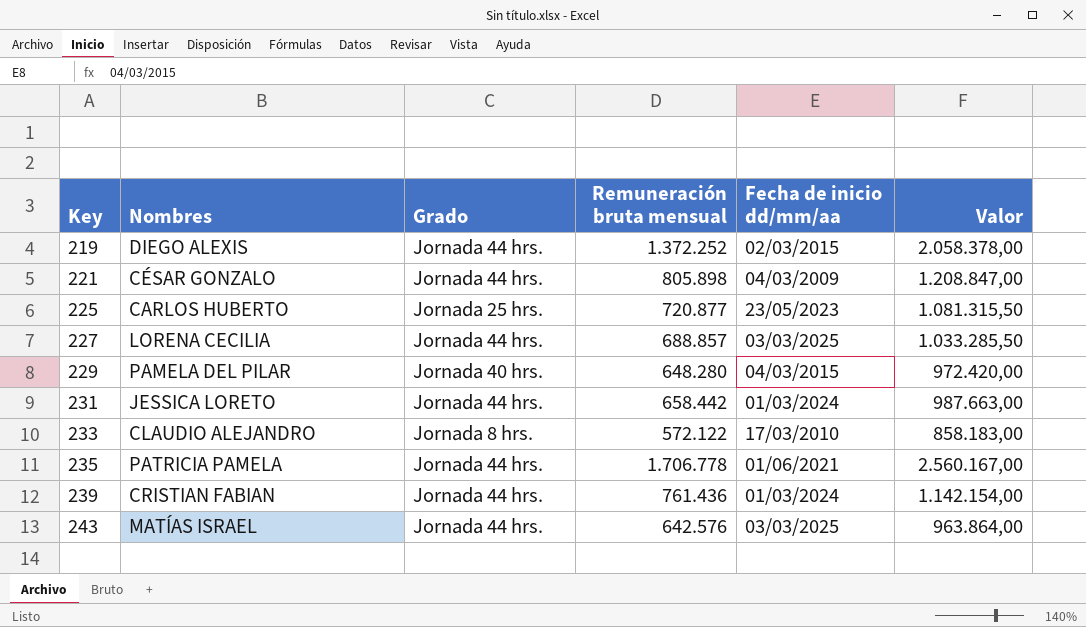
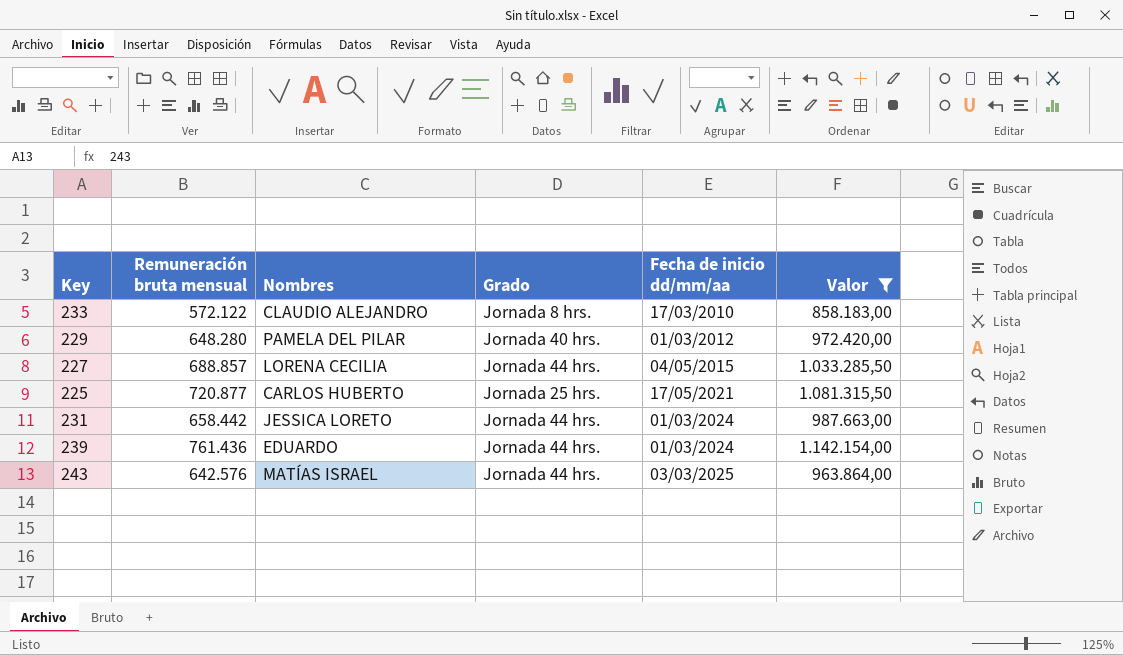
filter: none -> Valor <= 1.142.154,00
row order: Key ascending -> Fecha de inicio dd/mm/aa ascending
column Remuneración bruta mensual | position: 4 -> 2
229 | Fecha de inicio dd/mm/aa: 04/03/2015 -> 01/03/2012
227 | Fecha de inicio dd/mm/aa: 03/03/2025 -> 04/05/2015
225 | Fecha de inicio dd/mm/aa: 23/05/2023 -> 17/05/2021
239 | Nombres: CRISTIAN FABIAN -> EDUARDO

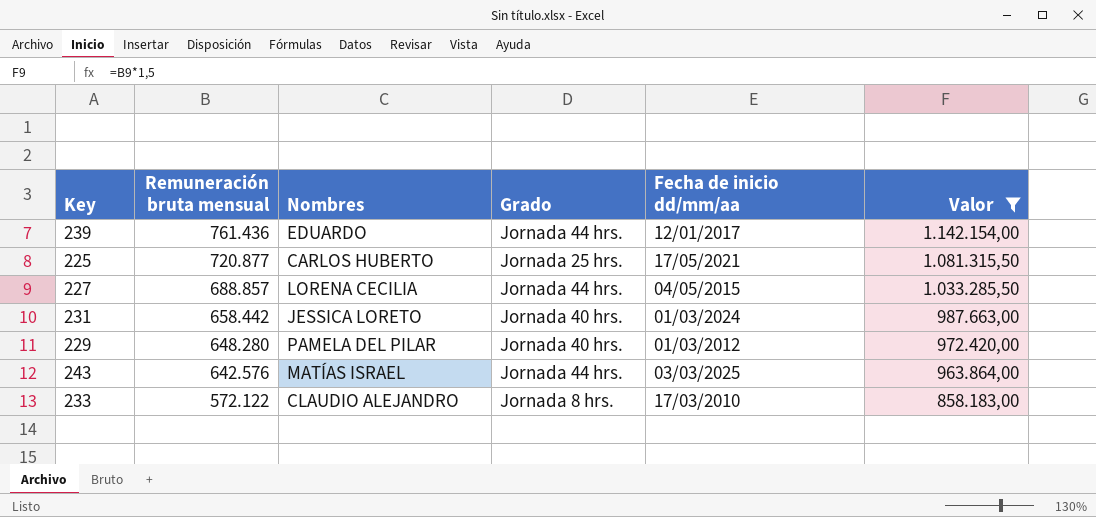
row order: Fecha de inicio dd/mm/aa ascending -> Remuneración bruta mensual descending
239 | Fecha de inicio dd/mm/aa: 01/03/2024 -> 12/01/2017
231 | Grado: Jornada 44 hrs. -> Jornada 40 hrs.

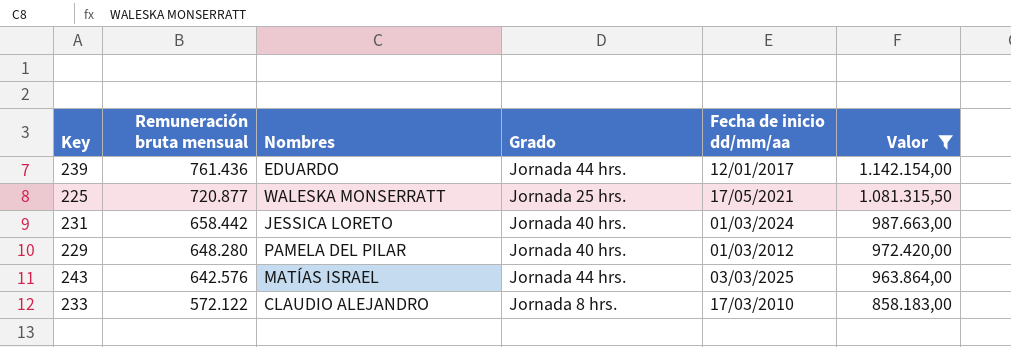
row 227: 688.857 | LORENA CECILIA | Jornada 44 hrs. | 04/05/2015 | 1.033.285,50 -> none
225 | Nombres: CARLOS HUBERTO -> WALESKA MONSERRATT

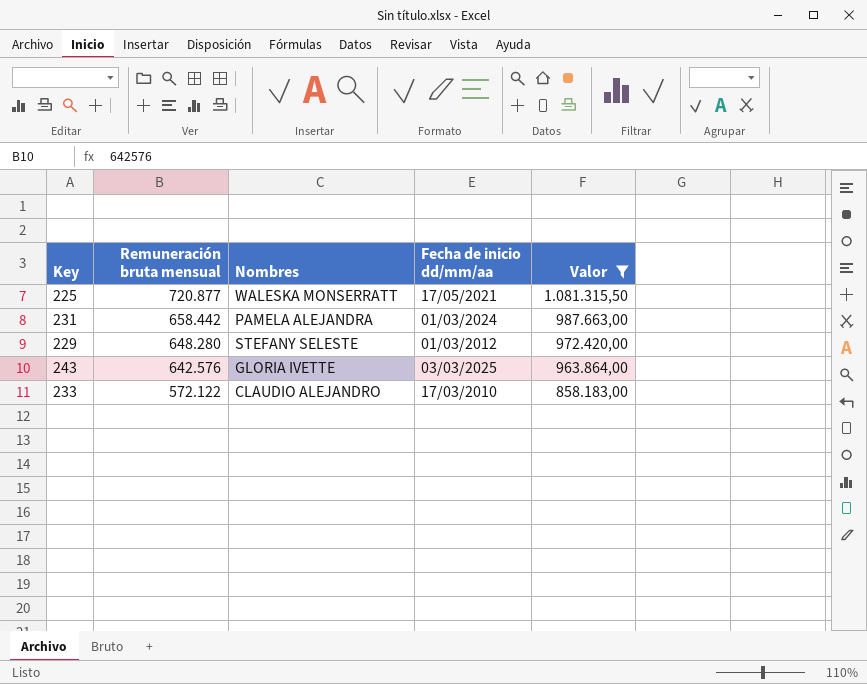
column Grado | position: 4 -> none
row 239: 761.436 | EDUARDO | Jornada 44 hrs. | 12/01/2017 | 1.142.154,00 -> none
231 | Nombres: JESSICA LORETO -> PAMELA ALEJANDRA
229 | Nombres: PAMELA DEL PILAR -> STEFANY SELESTE
243 | Nombres: MATÍAS ISRAEL -> GLORIA IVETTE

